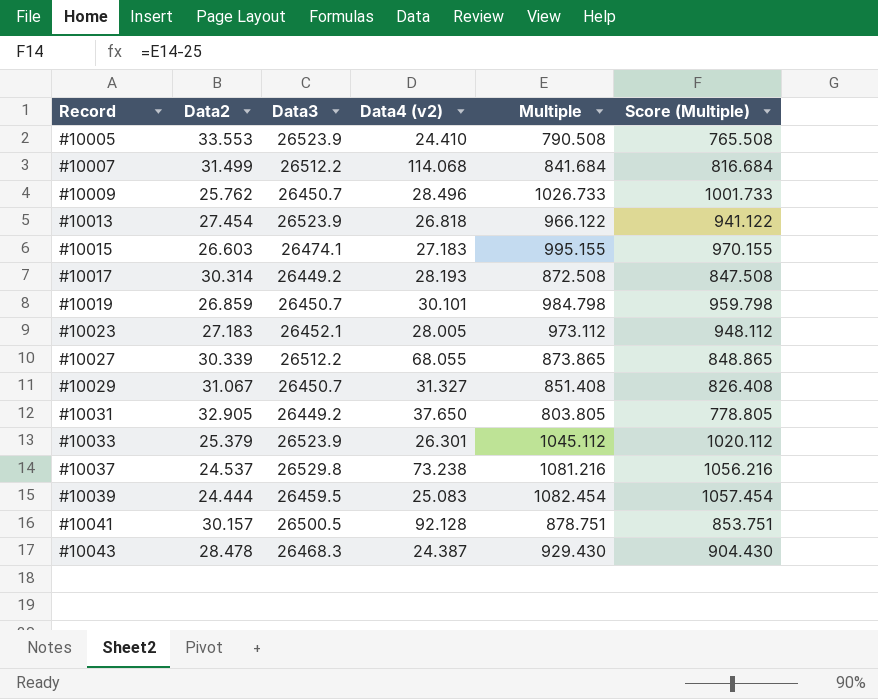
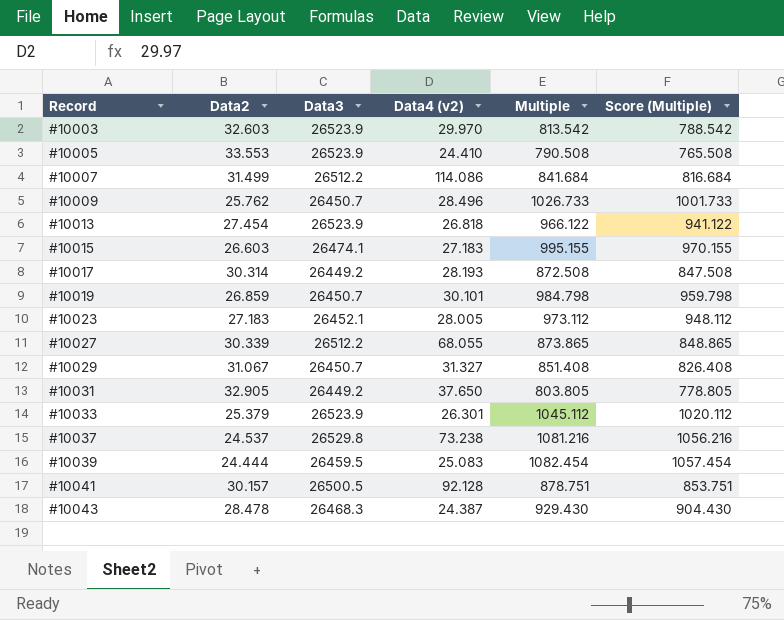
row #10003: none -> 32.603 | 26523.9 | 29.970 | 813.542 | 788.542
#10007 | Data4 (v2): 114.068 -> 114.086

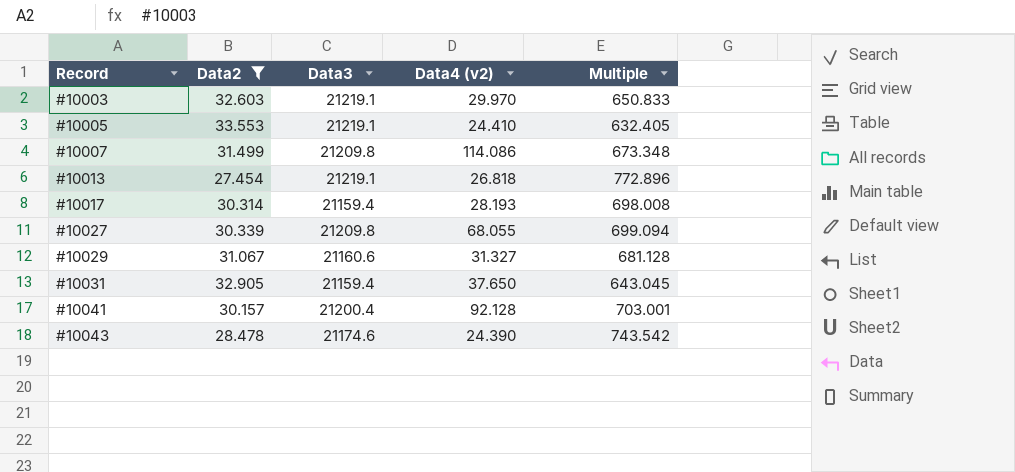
filter: none -> Data2 >= 27.454
column Score (Multiple) | formula: [Multiple] - 25 -> none
#10003 | Data3: 26523.9 -> 21219.1
#10003 | Multiple: 813.542 -> 650.833
#10005 | Data3: 26523.9 -> 21219.1
#10005 | Multiple: 790.508 -> 632.405
#10007 | Data3: 26512.2 -> 21209.8
#10007 | Multiple: 841.684 -> 673.348
#10013 | Data3: 26523.9 -> 21219.1
#10013 | Multiple: 966.122 -> 772.896
#10017 | Data3: 26449.2 -> 21159.4
#10017 | Multiple: 872.508 -> 698.008
#10027 | Data3: 26512.2 -> 21209.8
#10027 | Multiple: 873.865 -> 699.094
#10029 | Data3: 26450.7 -> 21160.6
#10029 | Multiple: 851.408 -> 681.128
#10031 | Data3: 26449.2 -> 21159.4
#10031 | Multiple: 803.805 -> 643.045
#10041 | Data3: 26500.5 -> 21200.4
#10041 | Multiple: 878.751 -> 703.001
#10043 | Data3: 26468.3 -> 21174.6
#10043 | Data4 (v2): 24.387 -> 24.390
#10043 | Multiple: 929.430 -> 743.542

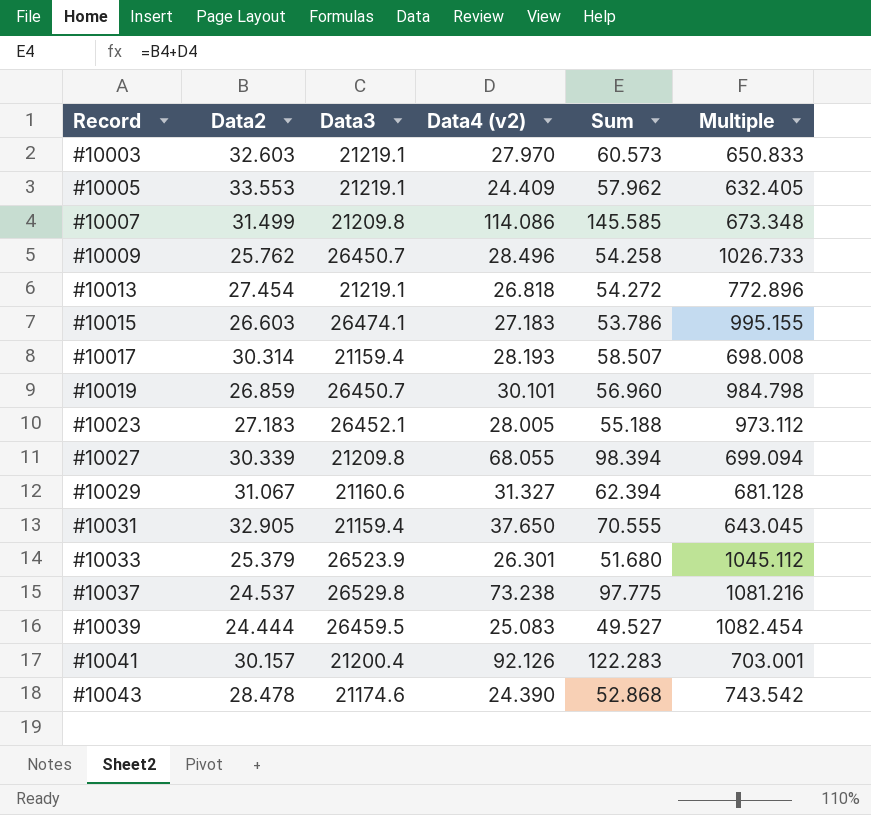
filter: Data2 >= 27.454 -> none
column Sum | formula: none -> [Data2] + [Data4 (v2)]
#10003 | Data4 (v2): 29.970 -> 27.970
#10005 | Data4 (v2): 24.410 -> 24.409
#10041 | Data4 (v2): 92.128 -> 92.126

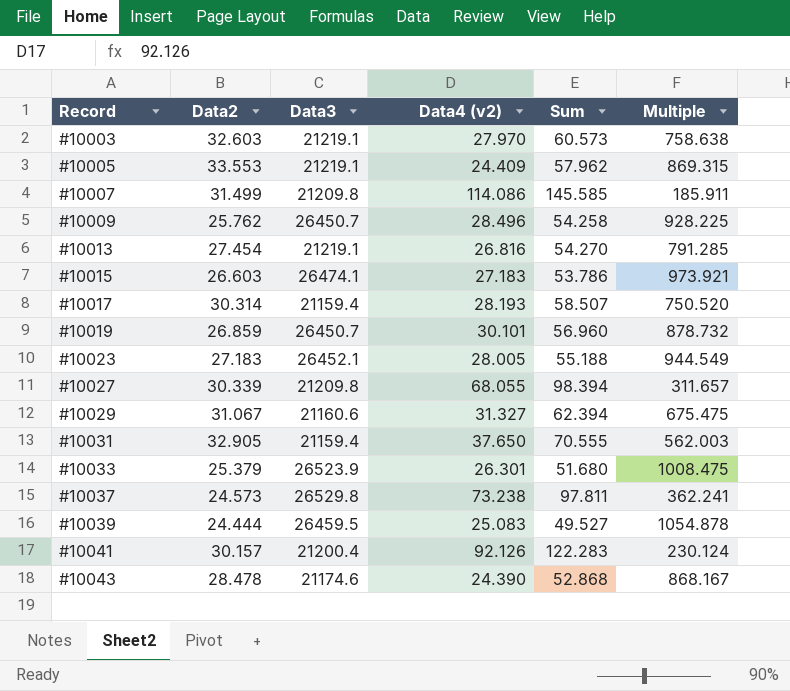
column Multiple | formula: [Data3] / [Data2] -> [Data3] / [Data4 (v2)]
#10013 | Data4 (v2): 26.818 -> 26.816
#10013 | Sum: 54.272 -> 54.270
#10037 | Data2: 24.537 -> 24.573
#10037 | Sum: 97.775 -> 97.811

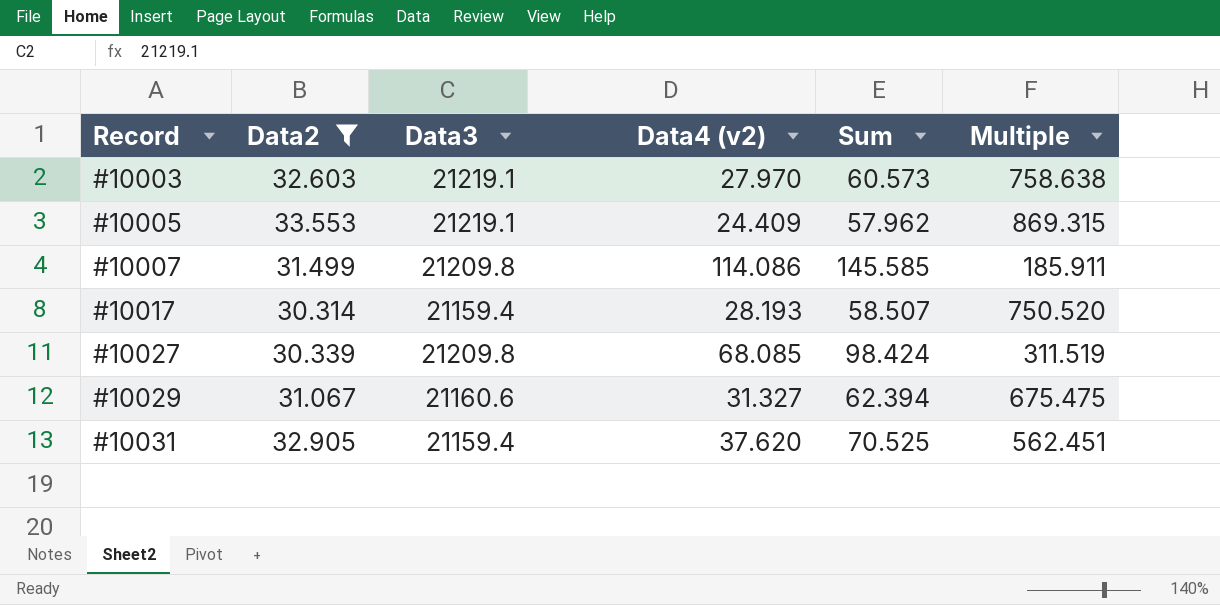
filter: none -> Data2 >= 30.314
#10027 | Data4 (v2): 68.055 -> 68.085
#10027 | Sum: 98.394 -> 98.424
#10027 | Multiple: 311.657 -> 311.519
#10031 | Data4 (v2): 37.650 -> 37.620
#10031 | Sum: 70.555 -> 70.525
#10031 | Multiple: 562.003 -> 562.451

